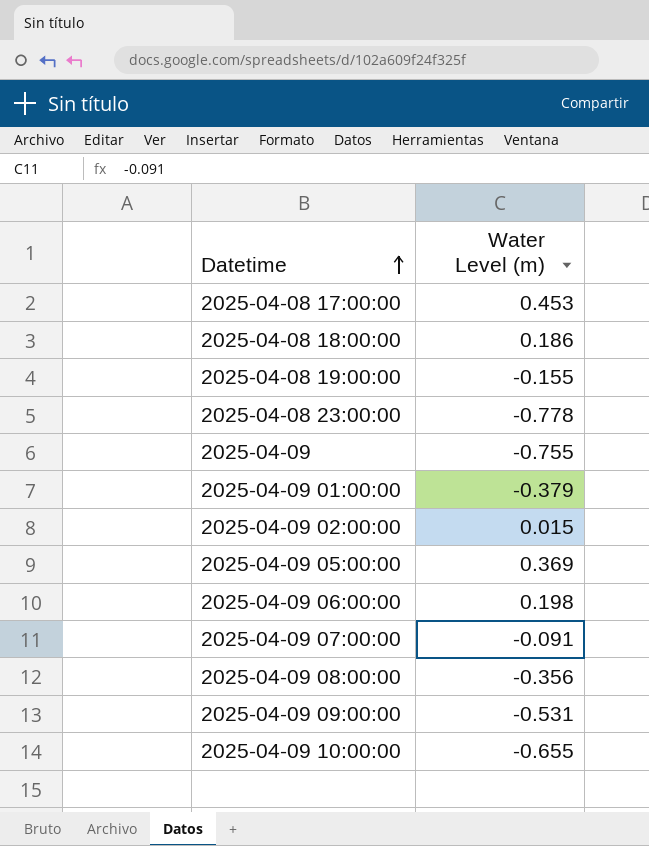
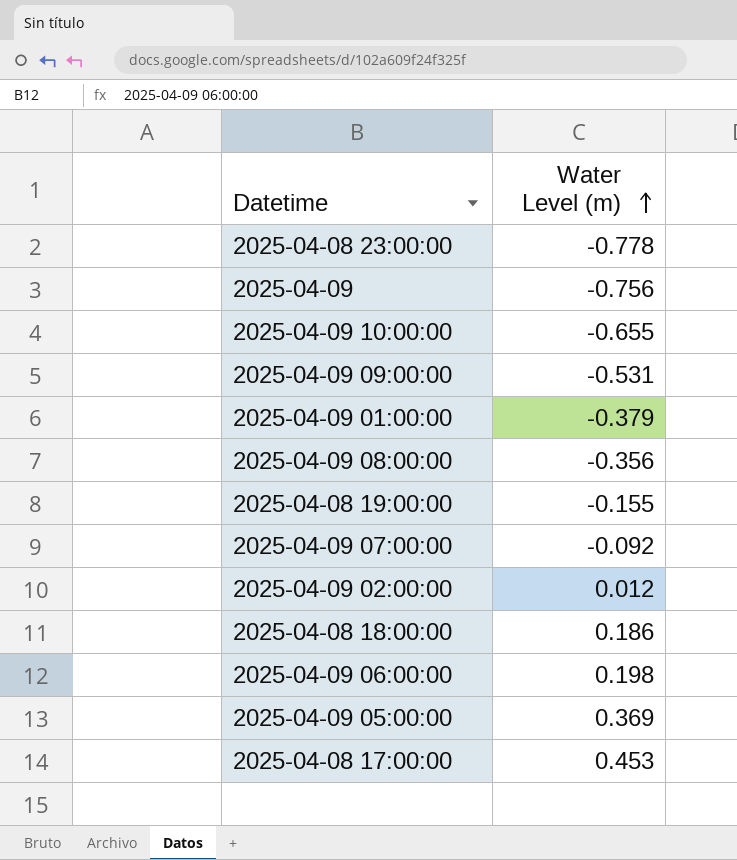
row order: Datetime ascending -> Water Level (m) ascending
2025-04-09 | Water Level (m): -0.755 -> -0.756
2025-04-09 07:00:00 | Water Level (m): -0.091 -> -0.092
2025-04-09 02:00:00 | Water Level (m): 0.015 -> 0.012

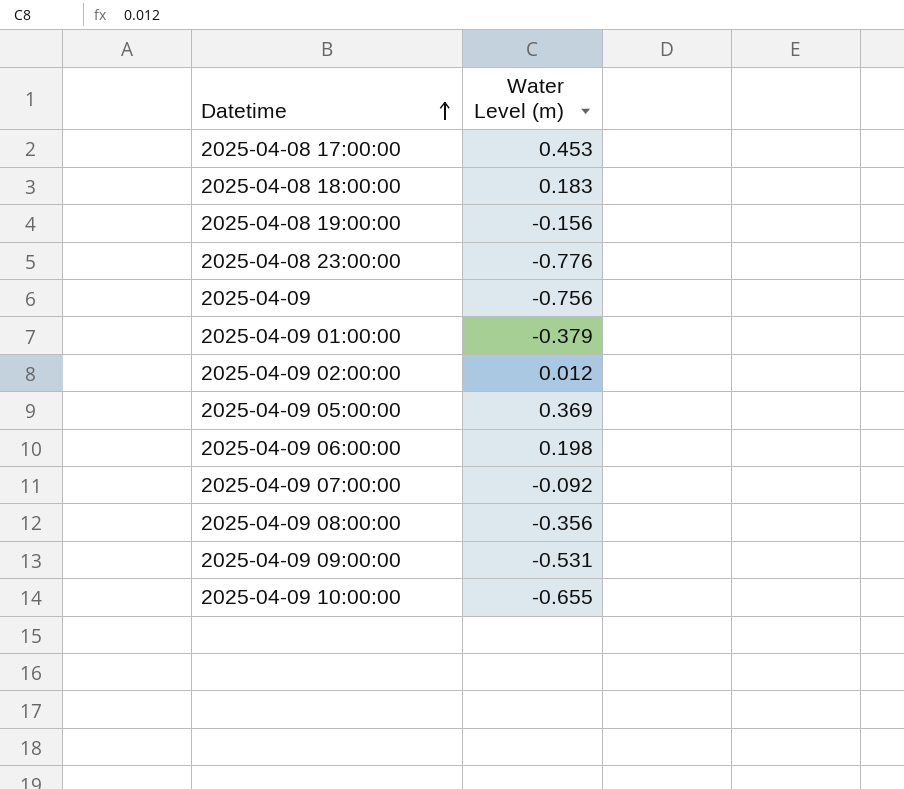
row order: Water Level (m) ascending -> Datetime ascending
2025-04-08 18:00:00 | Water Level (m): 0.186 -> 0.183
2025-04-08 19:00:00 | Water Level (m): -0.155 -> -0.156
2025-04-08 23:00:00 | Water Level (m): -0.778 -> -0.776

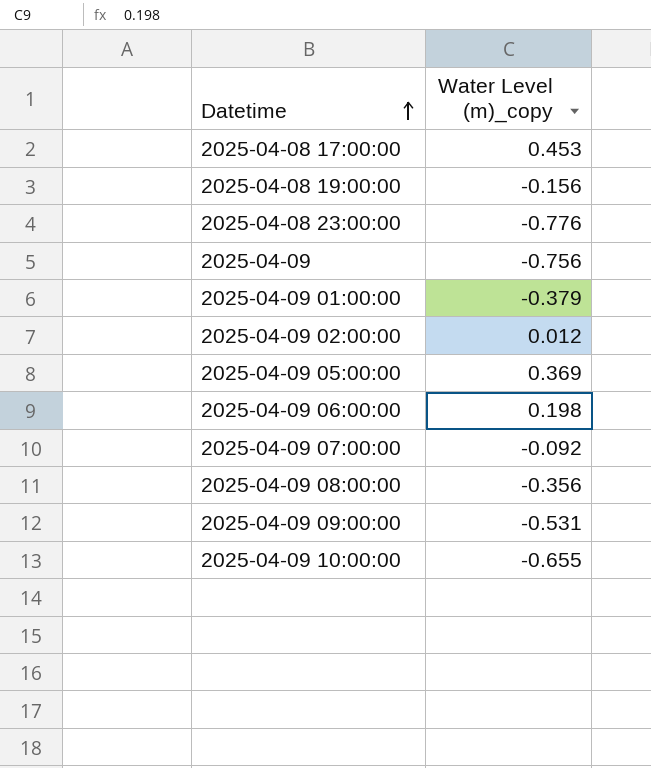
column name: Water Level (m) -> Water Level (m)_copy
row 2025-04-08 18:00:00: 0.183 -> none

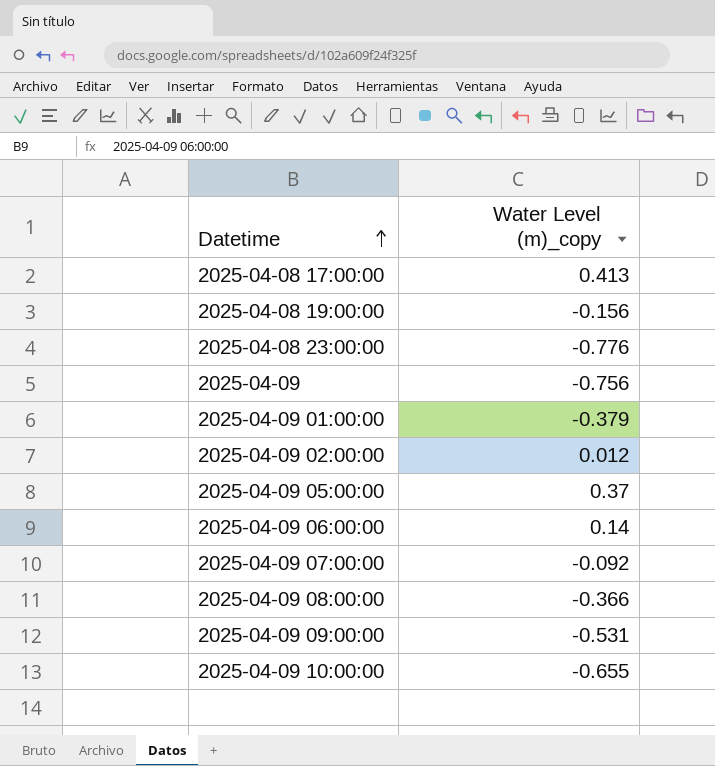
2025-04-08 17:00:00 | Water Level (m)_copy: 0.453 -> 0.413
2025-04-09 05:00:00 | Water Level (m)_copy: 0.369 -> 0.37
2025-04-09 06:00:00 | Water Level (m)_copy: 0.198 -> 0.14
2025-04-09 08:00:00 | Water Level (m)_copy: -0.356 -> -0.366

